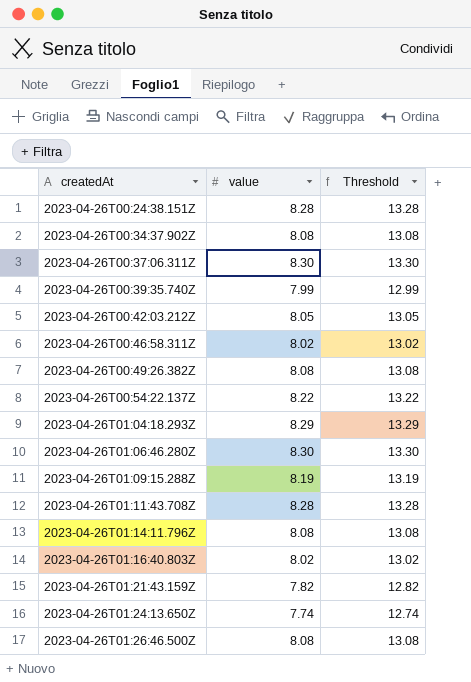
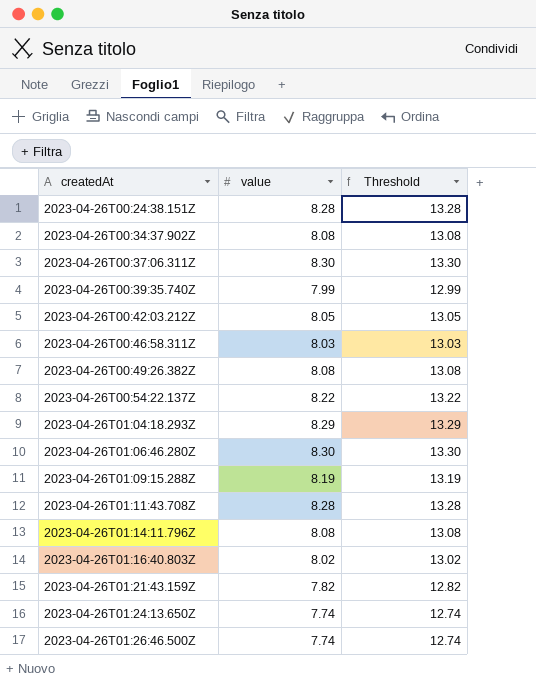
2023-04-26T00:46:58.311Z | value: 8.02 -> 8.03
2023-04-26T00:46:58.311Z | Threshold: 13.02 -> 13.03
2023-04-26T01:26:46.500Z | value: 8.08 -> 7.74
2023-04-26T01:26:46.500Z | Threshold: 13.08 -> 12.74

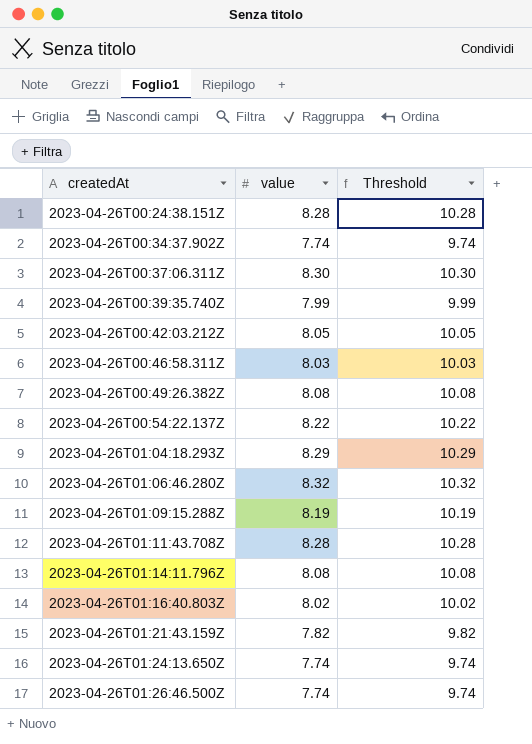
column Threshold | formula: [value] + 5 -> [value] + 2
2023-04-26T00:34:37.902Z | value: 8.08 -> 7.74
2023-04-26T01:06:46.280Z | value: 8.30 -> 8.32

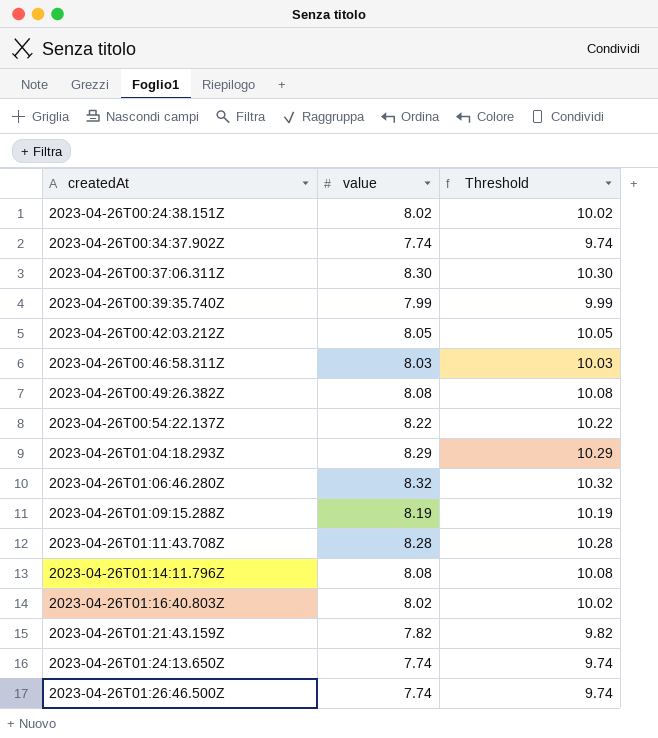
2023-04-26T00:24:38.151Z | value: 8.28 -> 8.02
2023-04-26T00:24:38.151Z | Threshold: 10.28 -> 10.02

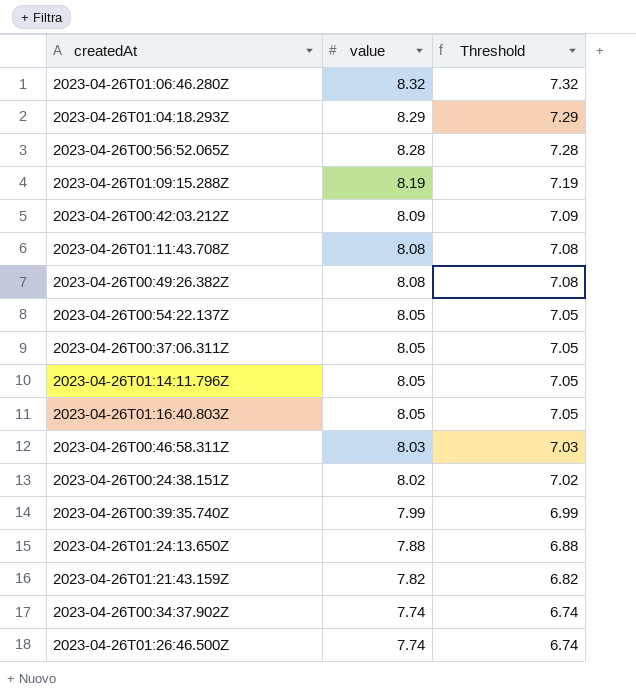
row order: createdAt ascending -> value descending
column Threshold | formula: [value] + 2 -> [value] - 1
row 2023-04-26T00:56:52.065Z: none -> 8.28 | 7.28
2023-04-26T00:42:03.212Z | value: 8.05 -> 8.09
2023-04-26T01:11:43.708Z | value: 8.28 -> 8.08
2023-04-26T00:54:22.137Z | value: 8.22 -> 8.05
2023-04-26T00:37:06.311Z | value: 8.30 -> 8.05
2023-04-26T01:14:11.796Z | value: 8.08 -> 8.05
2023-04-26T01:16:40.803Z | value: 8.02 -> 8.05
2023-04-26T01:24:13.650Z | value: 7.74 -> 7.88

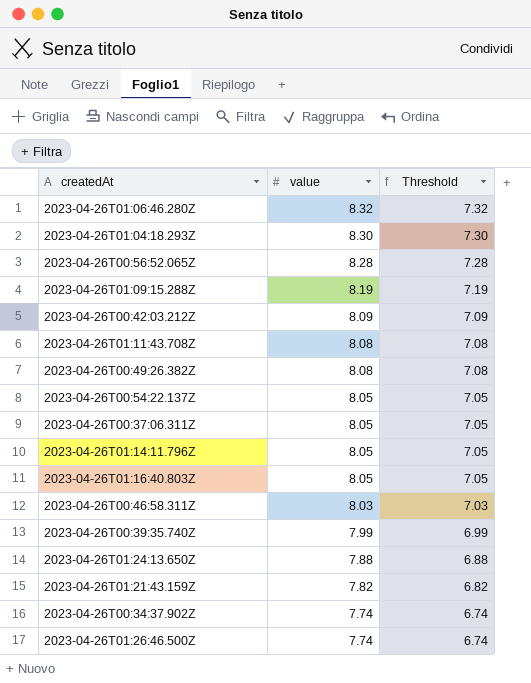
row 2023-04-26T00:24:38.151Z: 8.02 | 7.02 -> none
2023-04-26T01:04:18.293Z | value: 8.29 -> 8.30
2023-04-26T01:04:18.293Z | Threshold: 7.29 -> 7.30

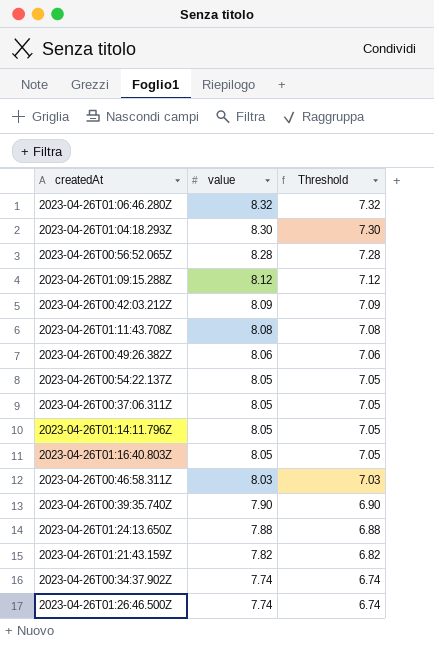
2023-04-26T01:09:15.288Z | value: 8.19 -> 8.12
2023-04-26T01:09:15.288Z | Threshold: 7.19 -> 7.12
2023-04-26T00:49:26.382Z | value: 8.08 -> 8.06
2023-04-26T00:49:26.382Z | Threshold: 7.08 -> 7.06
2023-04-26T00:39:35.740Z | value: 7.99 -> 7.90
2023-04-26T00:39:35.740Z | Threshold: 6.99 -> 6.90

